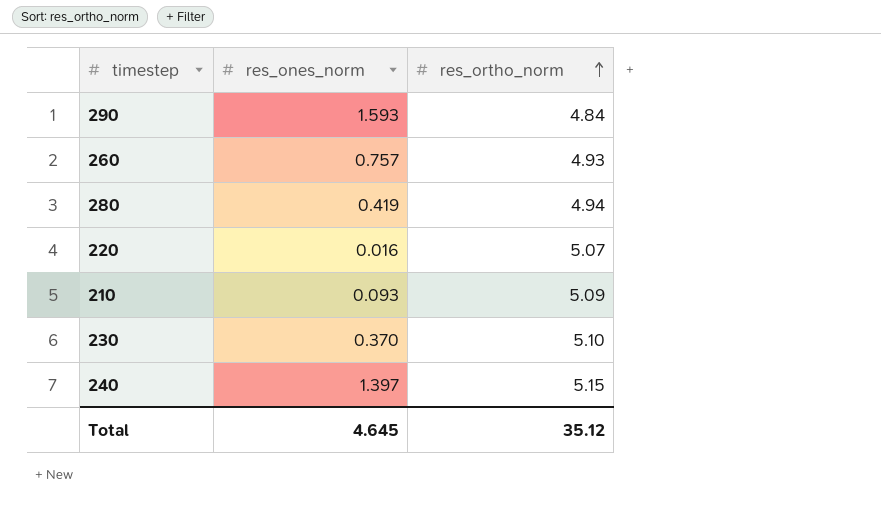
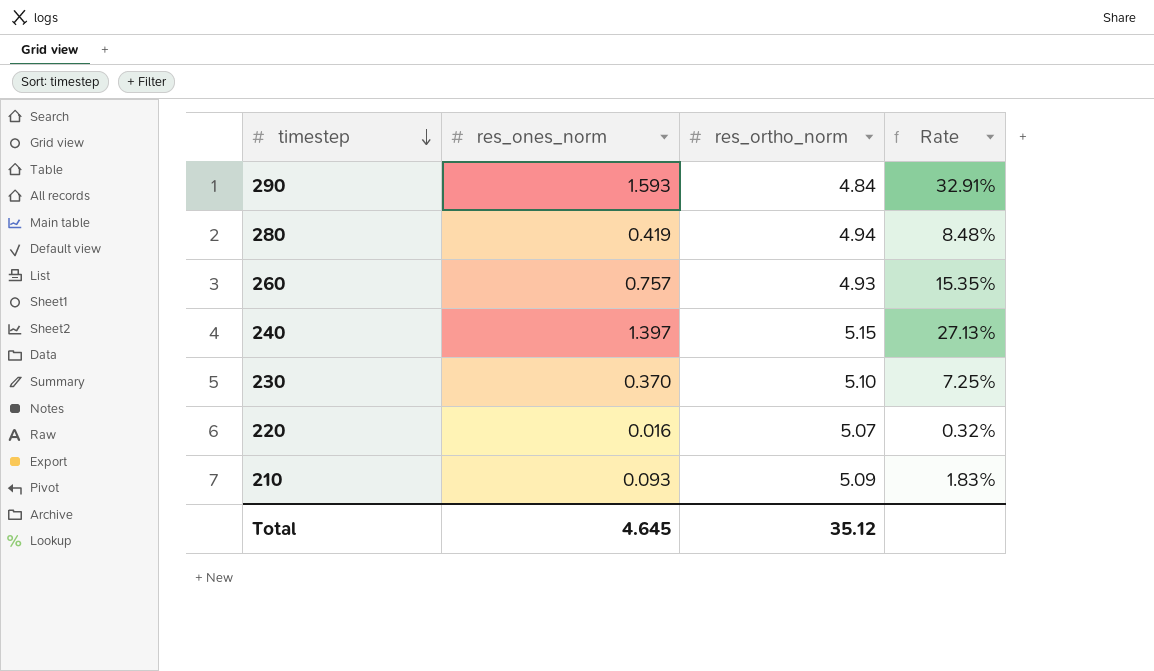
row order: res_ortho_norm ascending -> timestep descending
column Rate | formula: none -> [res_ones_norm] / [res_ortho_norm]

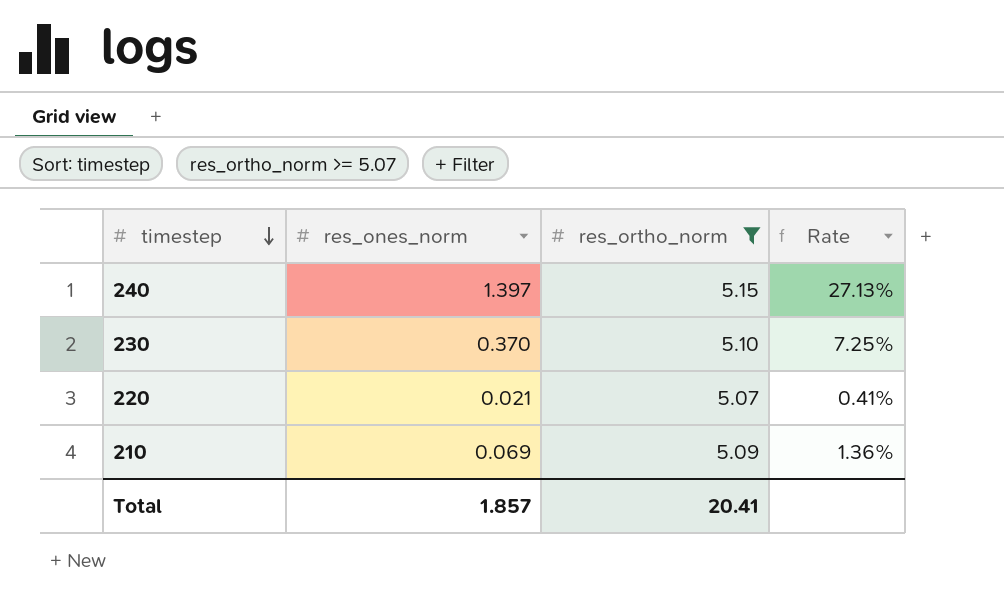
filter: none -> res_ortho_norm >= 5.07
220 | res_ones_norm: 0.016 -> 0.021
220 | Rate: 0.32% -> 0.41%
210 | res_ones_norm: 0.093 -> 0.069
210 | Rate: 1.83% -> 1.36%
Total | res_ones_norm: 4.645 -> 1.857
Total | res_ortho_norm: 35.12 -> 20.41

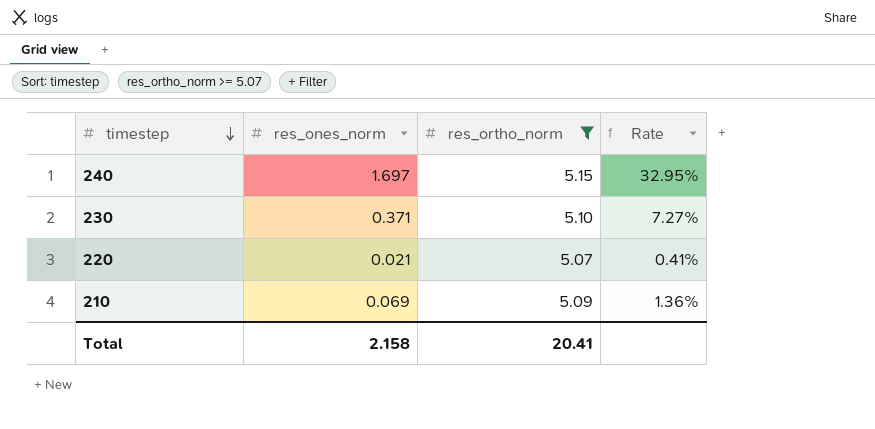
240 | res_ones_norm: 1.397 -> 1.697
240 | Rate: 27.13% -> 32.95%
230 | res_ones_norm: 0.370 -> 0.371
230 | Rate: 7.25% -> 7.27%
Total | res_ones_norm: 1.857 -> 2.158

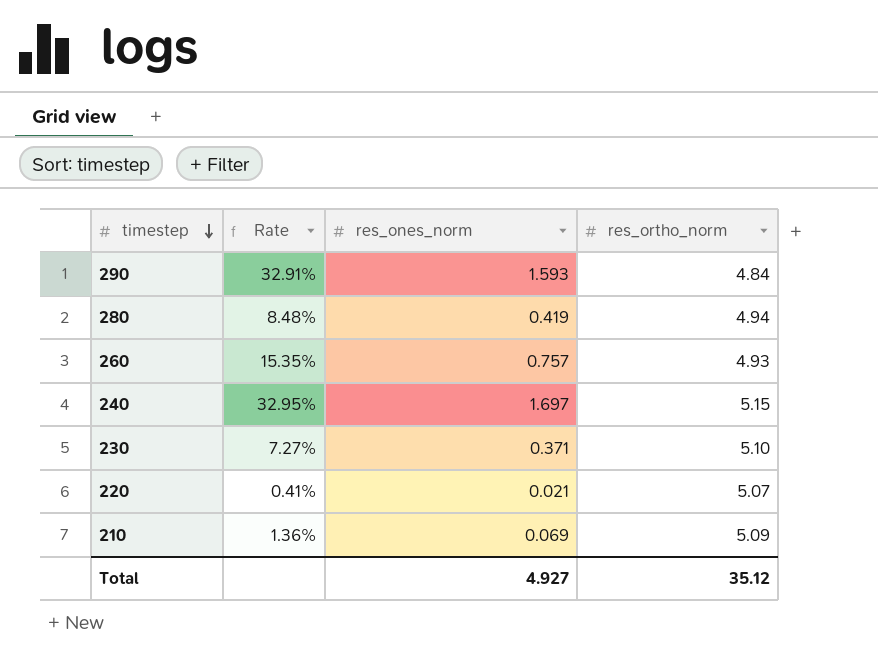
filter: res_ortho_norm >= 5.07 -> none
column Rate | position: 4 -> 2
Total | res_ones_norm: 2.158 -> 4.927
Total | res_ortho_norm: 20.41 -> 35.12

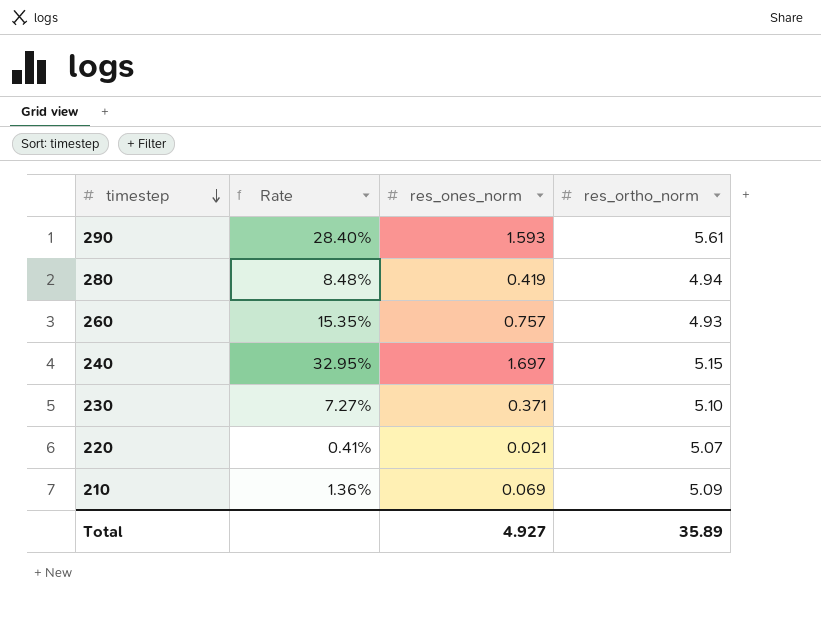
290 | Rate: 32.91% -> 28.40%
290 | res_ortho_norm: 4.84 -> 5.61
Total | res_ortho_norm: 35.12 -> 35.89

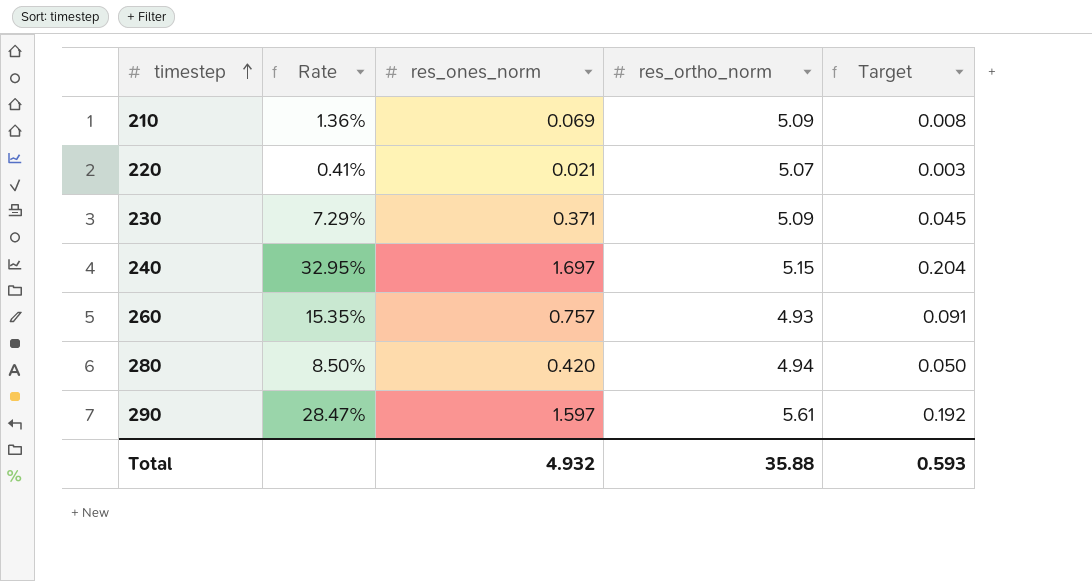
row order: timestep descending -> timestep ascending
column Target | formula: none -> [res_ones_norm] * 0.12
230 | Rate: 7.27% -> 7.29%
230 | res_ortho_norm: 5.10 -> 5.09
280 | Rate: 8.48% -> 8.50%
280 | res_ones_norm: 0.419 -> 0.420
290 | Rate: 28.40% -> 28.47%
290 | res_ones_norm: 1.593 -> 1.597
Total | res_ones_norm: 4.927 -> 4.932
Total | res_ortho_norm: 35.89 -> 35.88

